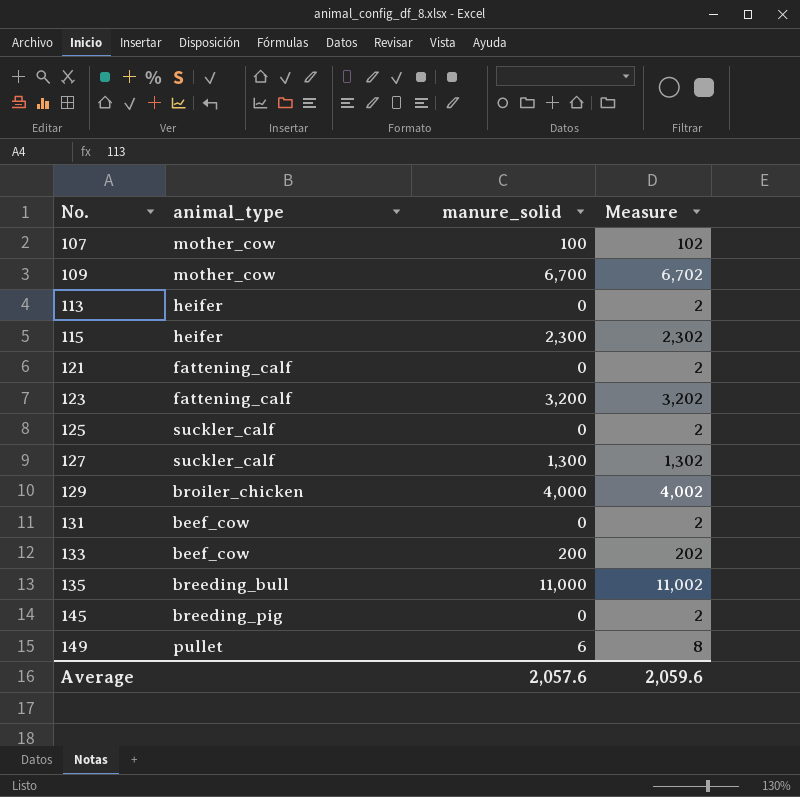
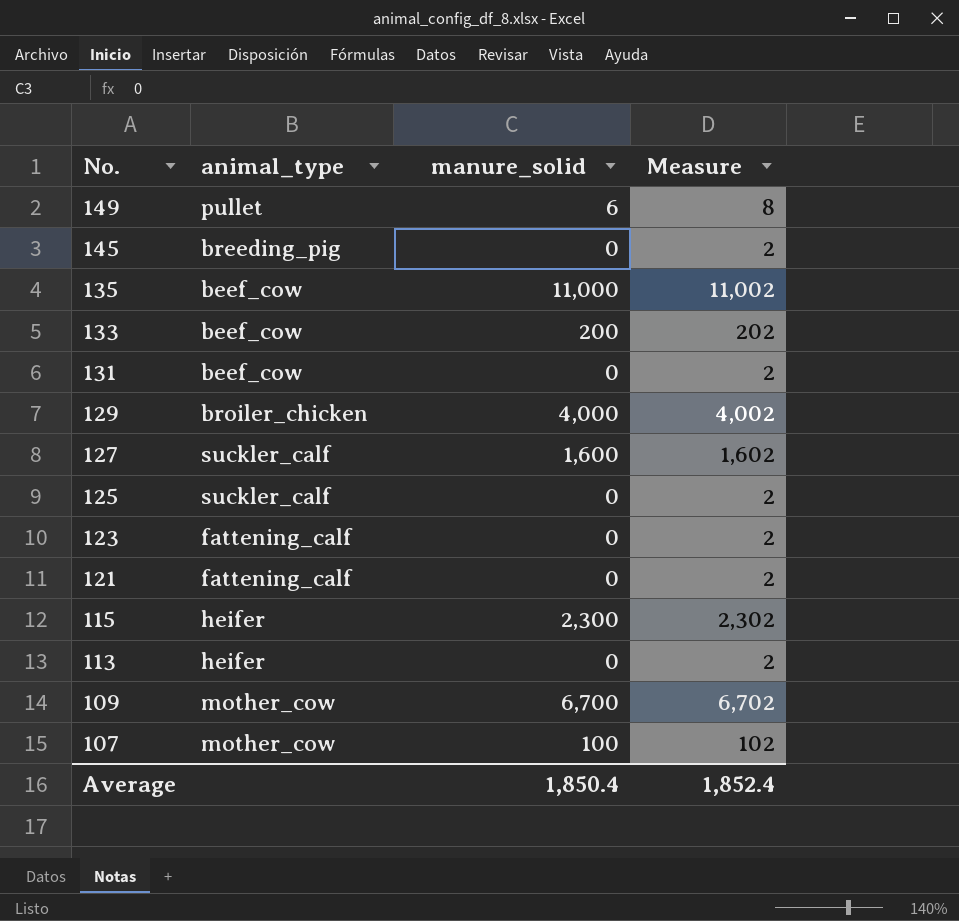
row order: No. ascending -> No. descending
135 | animal_type: breeding_bull -> beef_cow
127 | manure_solid: 1,300 -> 1,600
127 | Measure: 1,302 -> 1,602
123 | manure_solid: 3,200 -> 0
123 | Measure: 3,202 -> 2
Average | manure_solid: 2,057.6 -> 1,850.4
Average | Measure: 2,059.6 -> 1,852.4

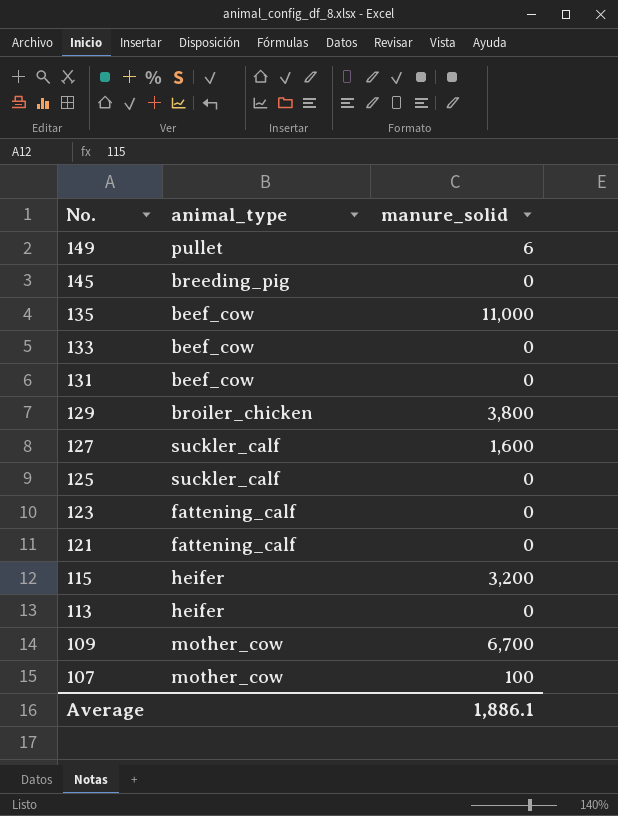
column Measure | formula: [manure_solid] + 2 -> none
133 | manure_solid: 200 -> 0
129 | manure_solid: 4,000 -> 3,800
115 | manure_solid: 2,300 -> 3,200
Average | manure_solid: 1,850.4 -> 1,886.1

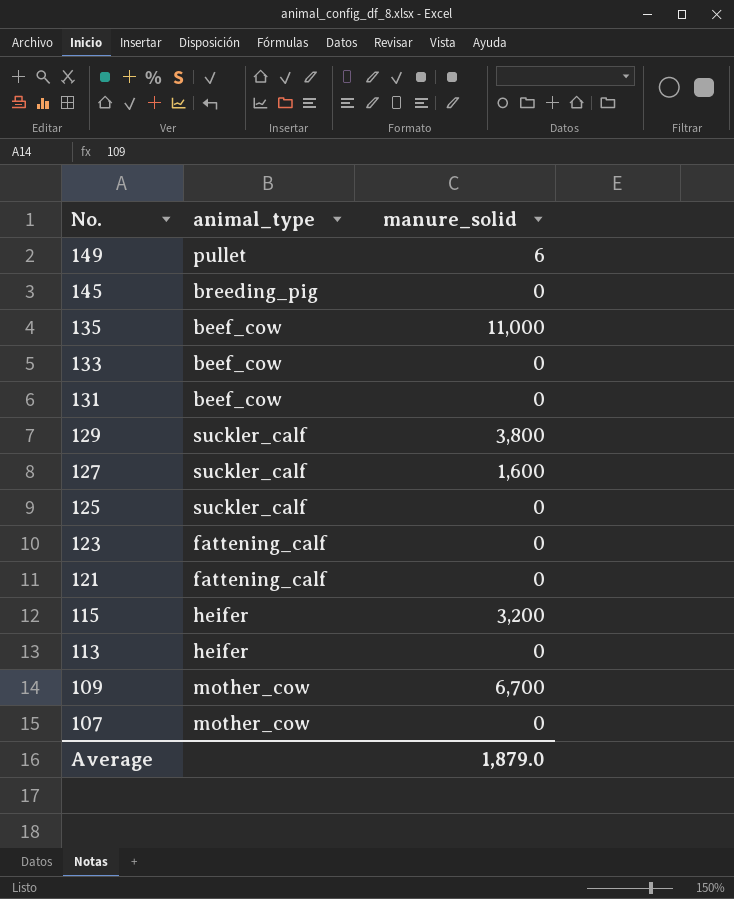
129 | animal_type: broiler_chicken -> suckler_calf
107 | manure_solid: 100 -> 0
Average | manure_solid: 1,886.1 -> 1,879.0

